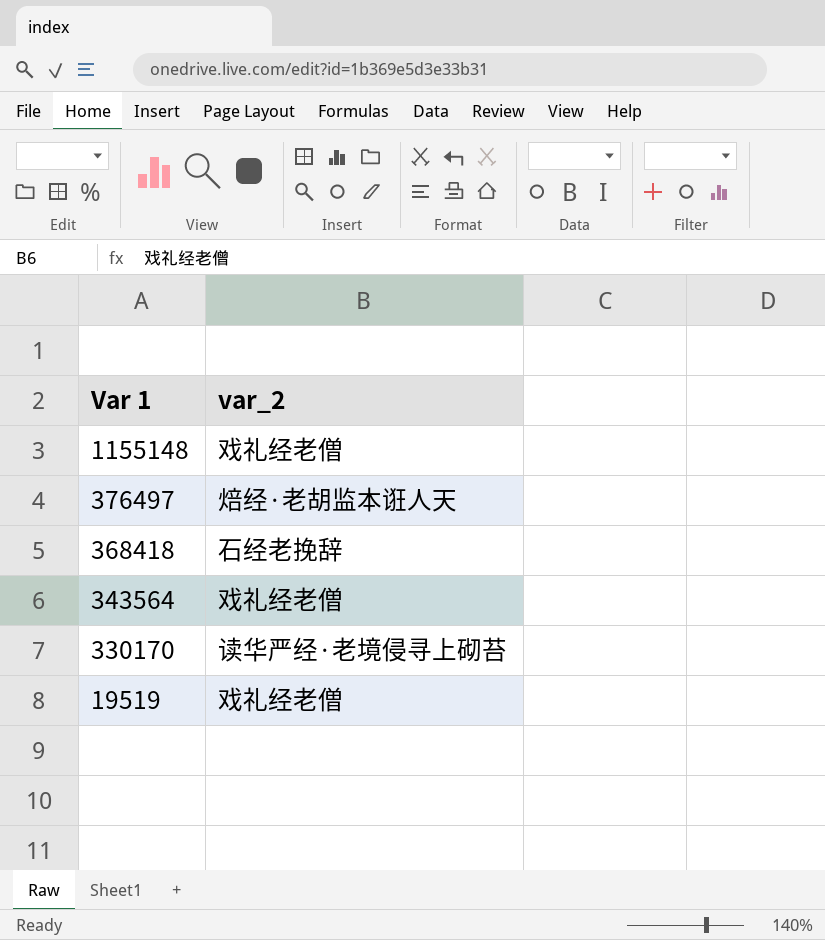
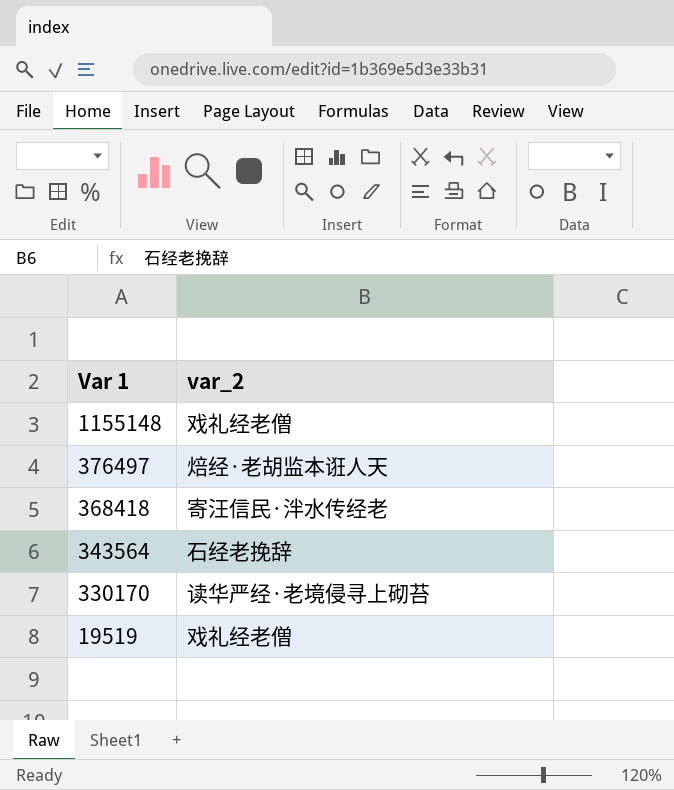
368418 | var_2: 石经老挽辞 -> 寄汪信民·泮水传经老
343564 | var_2: 戏礼经老僧 -> 石经老挽辞

